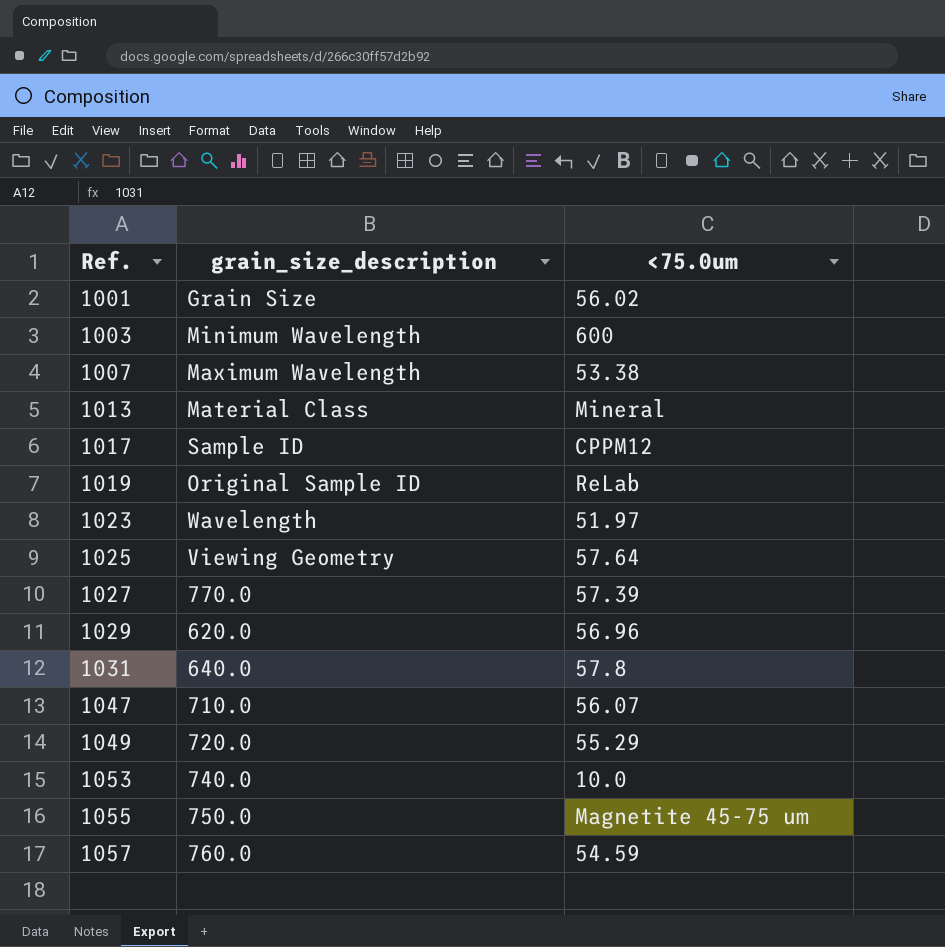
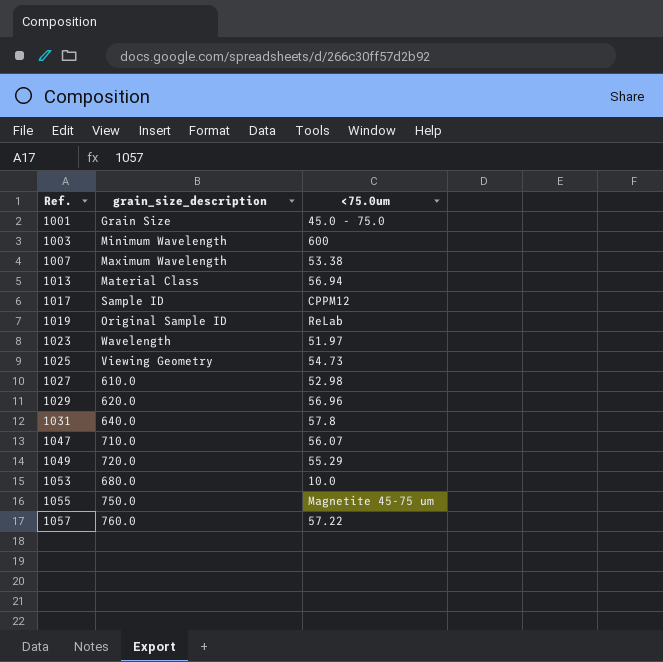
1001 | <75.0um: 56.02 -> 45.0 - 75.0
1013 | <75.0um: Mineral -> 56.94
1025 | <75.0um: 57.64 -> 54.73
1027 | grain_size_description: 770.0 -> 610.0
1027 | <75.0um: 57.39 -> 52.98
1053 | grain_size_description: 740.0 -> 680.0
1057 | <75.0um: 54.59 -> 57.22

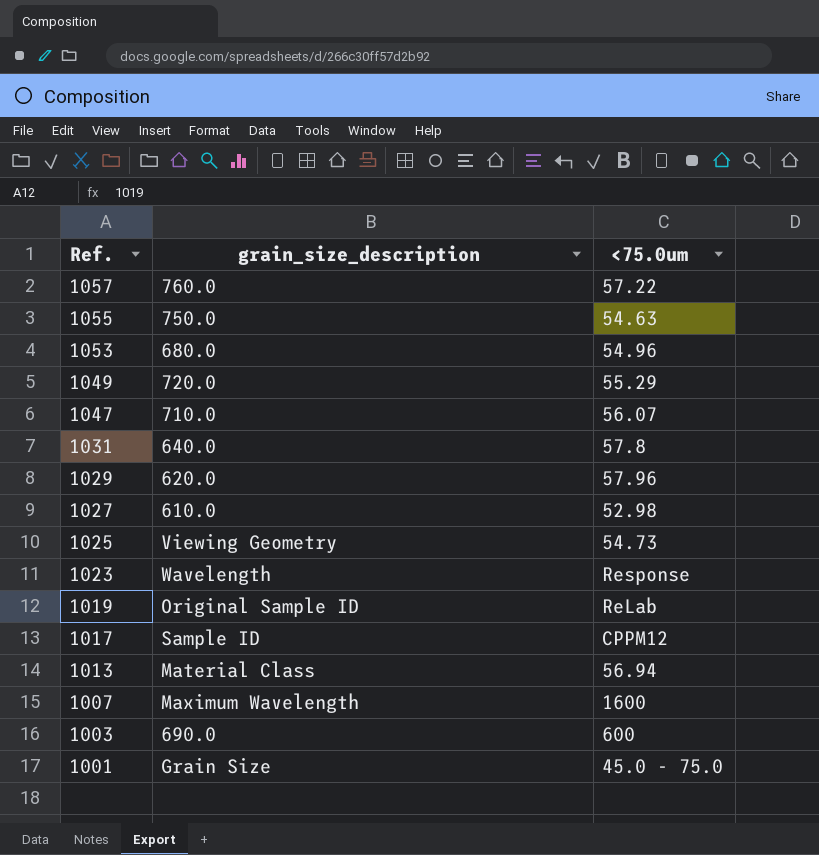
row order: Ref. ascending -> Ref. descending
1055 | <75.0um: Magnetite 45-75 um -> 54.63
1053 | <75.0um: 10.0 -> 54.96
1029 | <75.0um: 56.96 -> 57.96
1023 | <75.0um: 51.97 -> Response
1007 | <75.0um: 53.38 -> 1600
1003 | grain_size_description: Minimum Wavelength -> 690.0

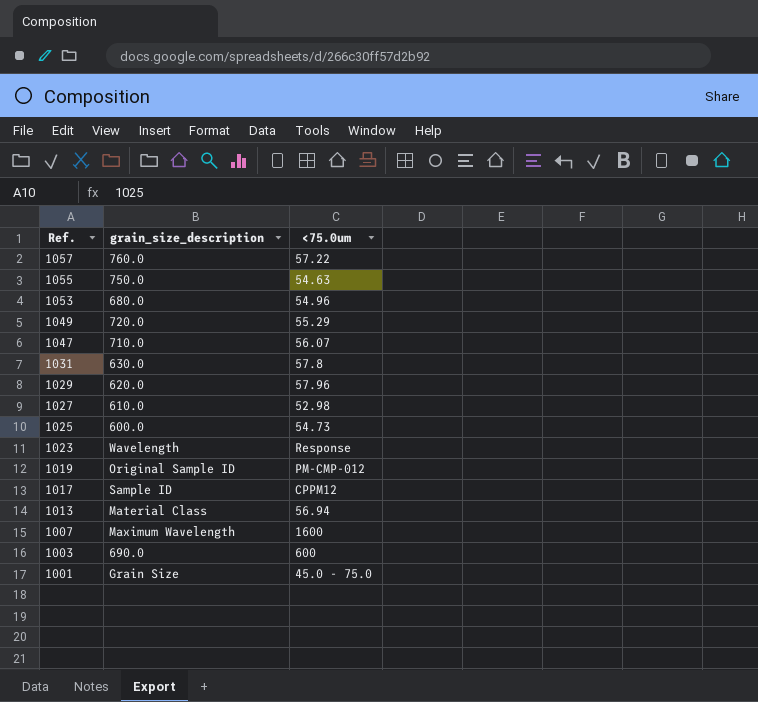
1031 | grain_size_description: 640.0 -> 630.0
1025 | grain_size_description: Viewing Geometry -> 600.0
1019 | <75.0um: ReLab -> PM-CMP-012

